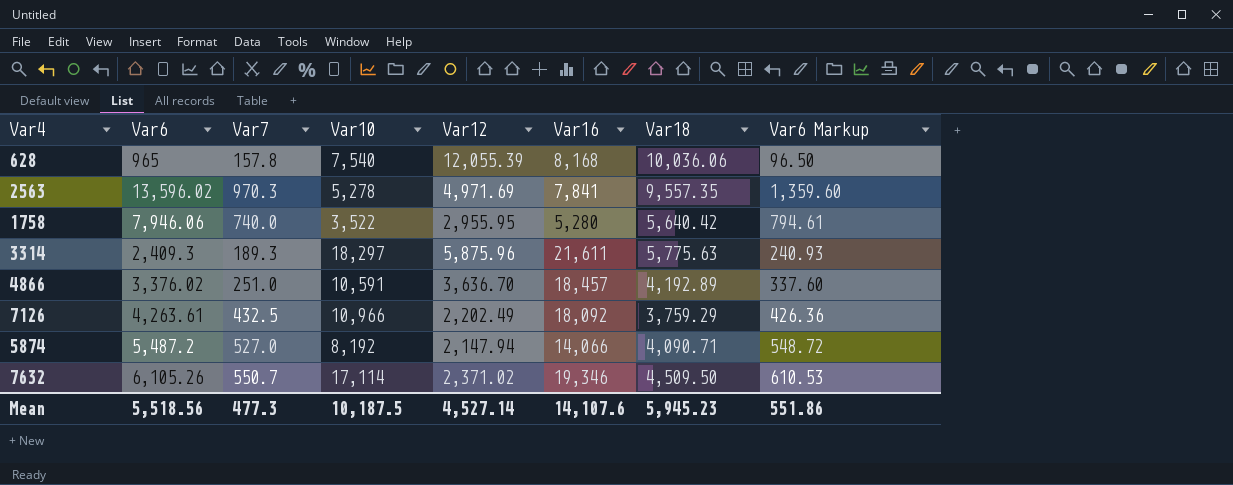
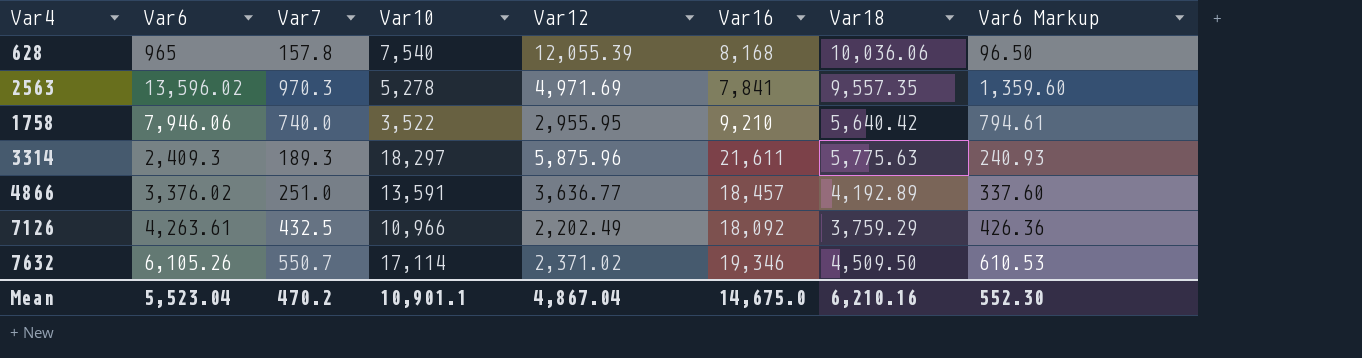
row 5874: 5,487.2 | 527.0 | 8,192 | 2,147.94 | 14,066 | 4,090.71 | 548.72 -> none
1758 | Var16: 5,280 -> 9,210
4866 | Var10: 10,591 -> 13,591
4866 | Var12: 3,636.70 -> 3,636.77
Mean | Var6: 5,518.56 -> 5,523.04
Mean | Var7: 477.3 -> 470.2
Mean | Var10: 10,187.5 -> 10,901.1
Mean | Var12: 4,527.14 -> 4,867.04
Mean | Var16: 14,107.6 -> 14,675.0
Mean | Var18: 5,945.23 -> 6,210.16
Mean | Var6 Markup: 551.86 -> 552.30

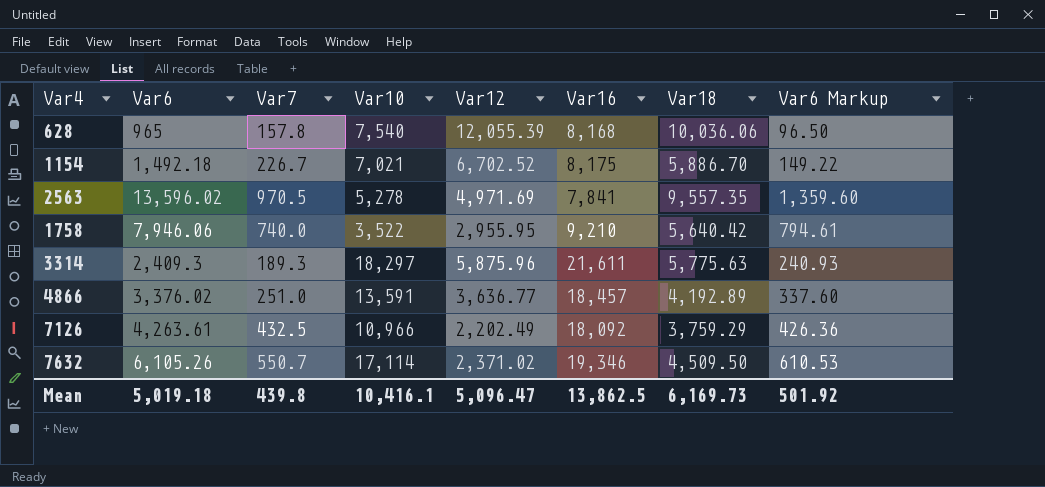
row 1154: none -> 1,492.18 | 226.7 | 7,021 | 6,702.52 | 8,175 | 5,886.70 | 149.22
2563 | Var7: 970.3 -> 970.5
Mean | Var6: 5,523.04 -> 5,019.18
Mean | Var7: 470.2 -> 439.8
Mean | Var10: 10,901.1 -> 10,416.1
Mean | Var12: 4,867.04 -> 5,096.47
Mean | Var16: 14,675.0 -> 13,862.5
Mean | Var18: 6,210.16 -> 6,169.73
Mean | Var6 Markup: 552.30 -> 501.92

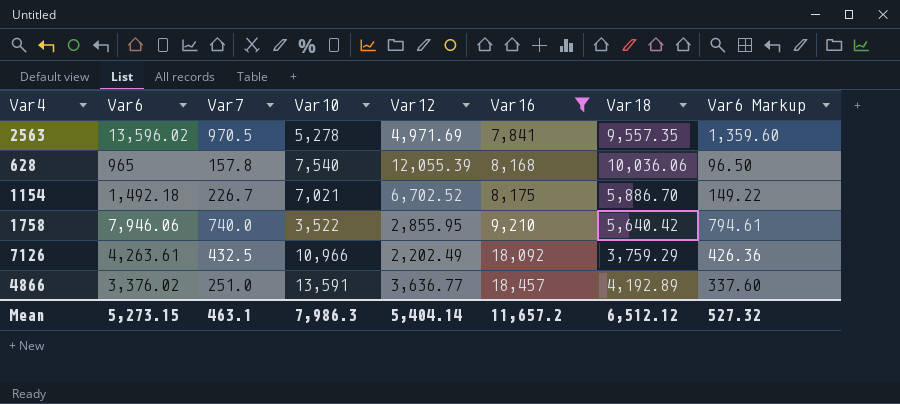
filter: none -> Var16 <= 18,457
row order: none -> Var16 ascending
1758 | Var12: 2,955.95 -> 2,855.95
Mean | Var6: 5,019.18 -> 5,273.15
Mean | Var7: 439.8 -> 463.1
Mean | Var10: 10,416.1 -> 7,986.3
Mean | Var12: 5,096.47 -> 5,404.14
Mean | Var16: 13,862.5 -> 11,657.2
Mean | Var18: 6,169.73 -> 6,512.12
Mean | Var6 Markup: 501.92 -> 527.32

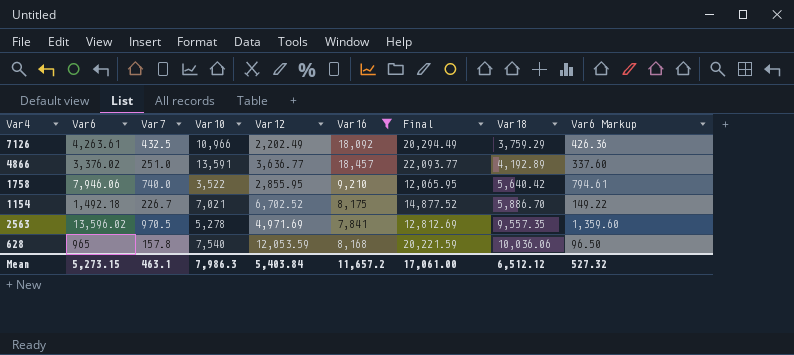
row order: Var16 ascending -> Var18 ascending
column Final | formula: none -> [Var12] + [Var16]
628 | Var12: 12,055.39 -> 12,053.59
Mean | Var12: 5,404.14 -> 5,403.84

